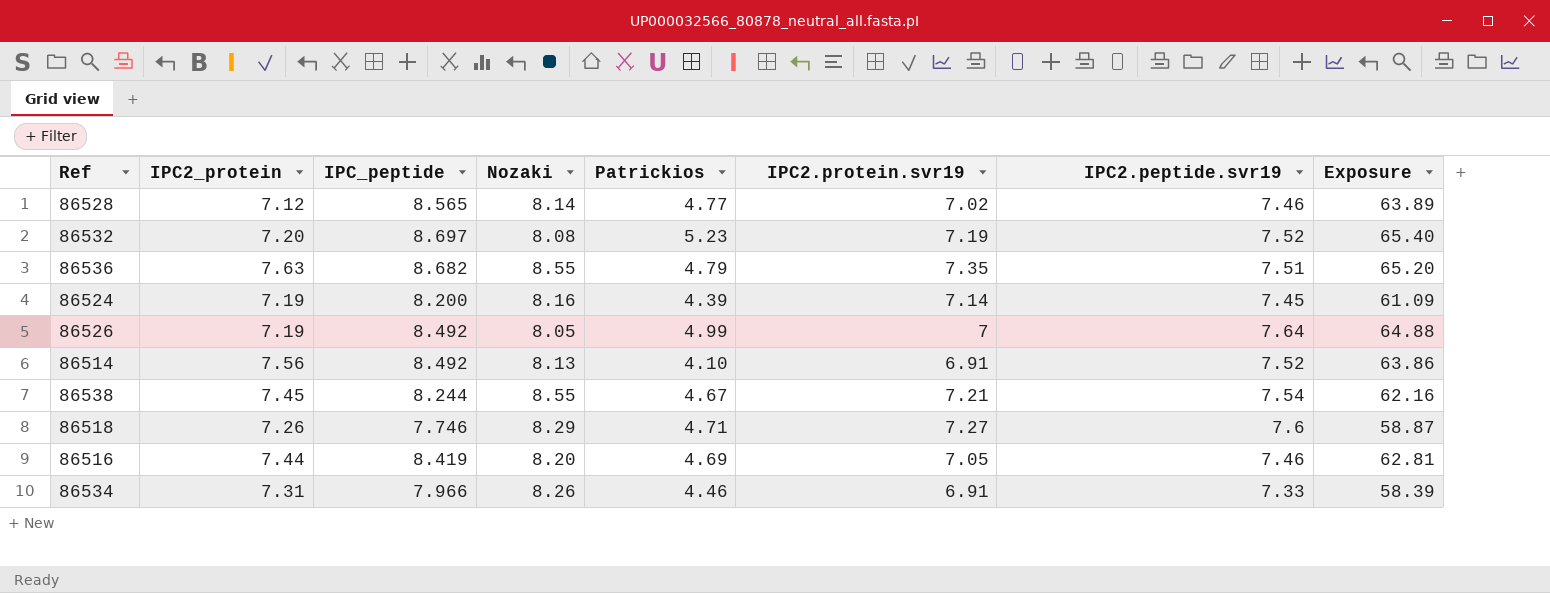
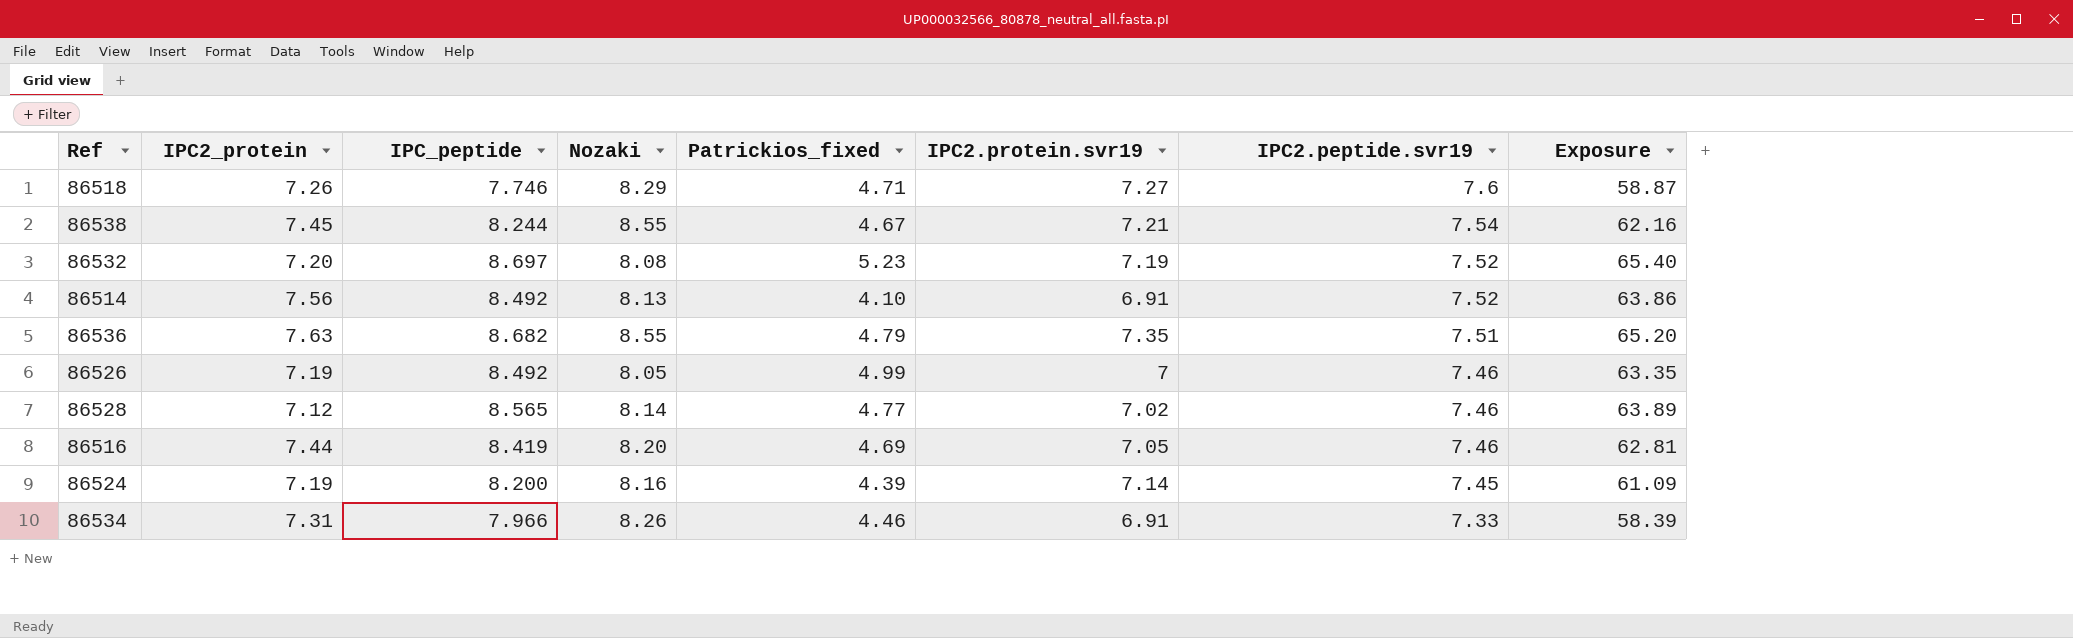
row order: none -> IPC2.peptide.svr19 descending
column name: Patrickios -> Patrickios_fixed
86526 | IPC2.peptide.svr19: 7.64 -> 7.46
86526 | Exposure: 64.88 -> 63.35

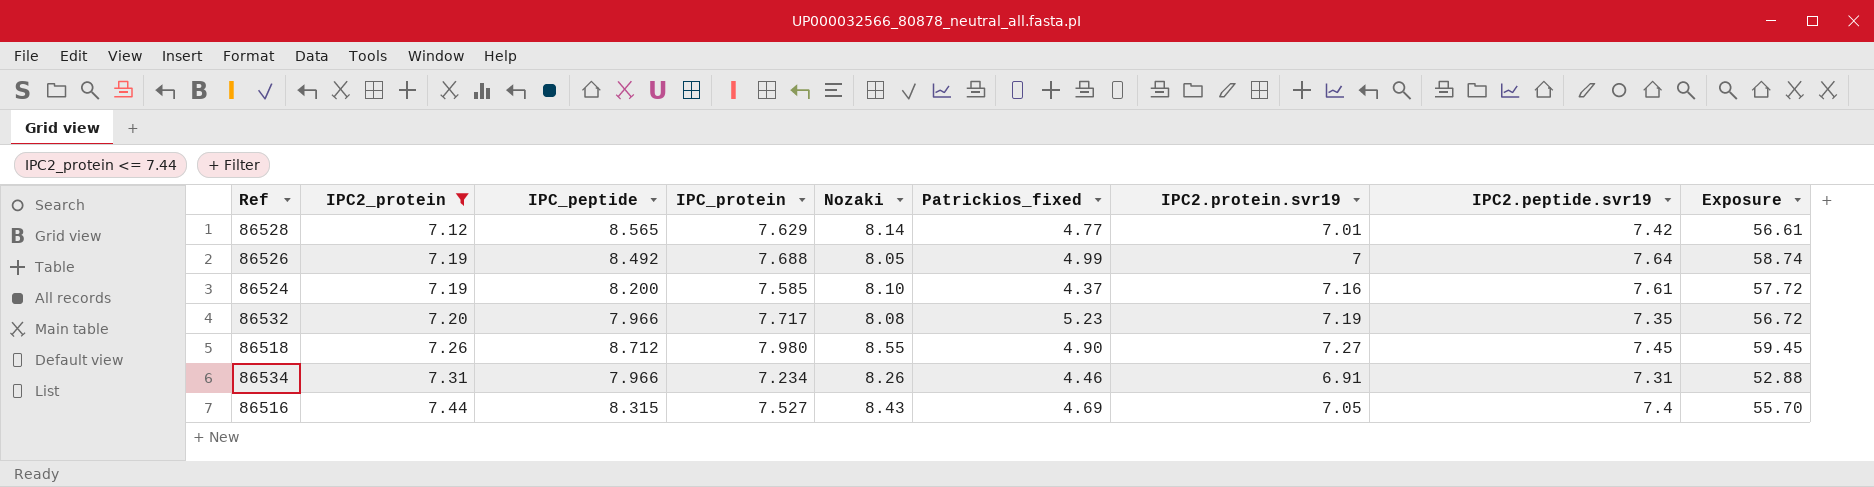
filter: none -> IPC2_protein <= 7.44
row order: IPC2.peptide.svr19 descending -> IPC2_protein ascending
column IPC_protein | position: none -> 4
column Exposure | formula: [IPC_peptide] * [IPC2.peptide.svr19] -> [IPC_protein] * [IPC2.peptide.svr19]
86528 | IPC2.protein.svr19: 7.02 -> 7.01
86528 | IPC2.peptide.svr19: 7.46 -> 7.42
86526 | IPC2.peptide.svr19: 7.46 -> 7.64
86524 | Nozaki: 8.16 -> 8.10
86524 | Patrickios_fixed: 4.39 -> 4.37
86524 | IPC2.protein.svr19: 7.14 -> 7.16
86524 | IPC2.peptide.svr19: 7.45 -> 7.61
86532 | IPC_peptide: 8.697 -> 7.966
86532 | IPC2.peptide.svr19: 7.52 -> 7.35
86518 | IPC_peptide: 7.746 -> 8.712
86518 | Nozaki: 8.29 -> 8.55
86518 | Patrickios_fixed: 4.71 -> 4.90
86518 | IPC2.peptide.svr19: 7.6 -> 7.45
86534 | IPC2.peptide.svr19: 7.33 -> 7.31
86516 | IPC_peptide: 8.419 -> 8.315
86516 | Nozaki: 8.20 -> 8.43
86516 | IPC2.peptide.svr19: 7.46 -> 7.4

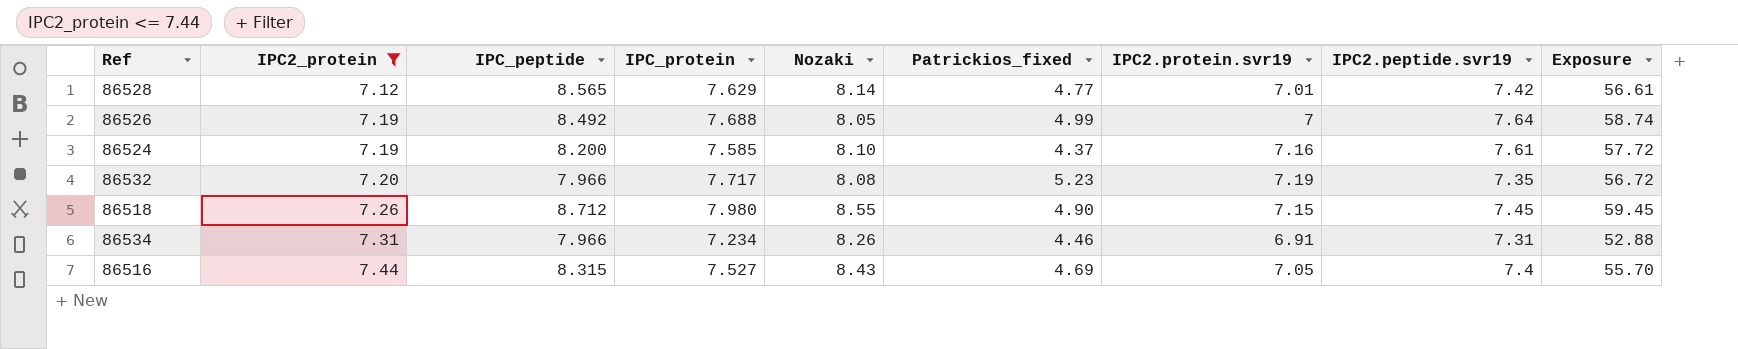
86518 | IPC2.protein.svr19: 7.27 -> 7.15

